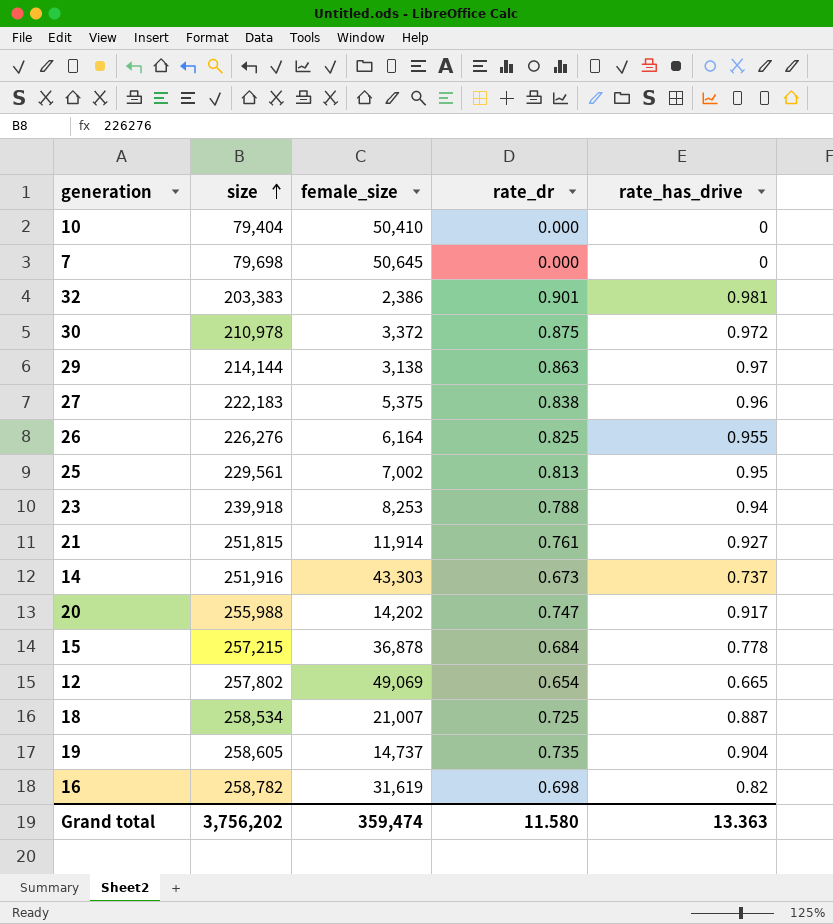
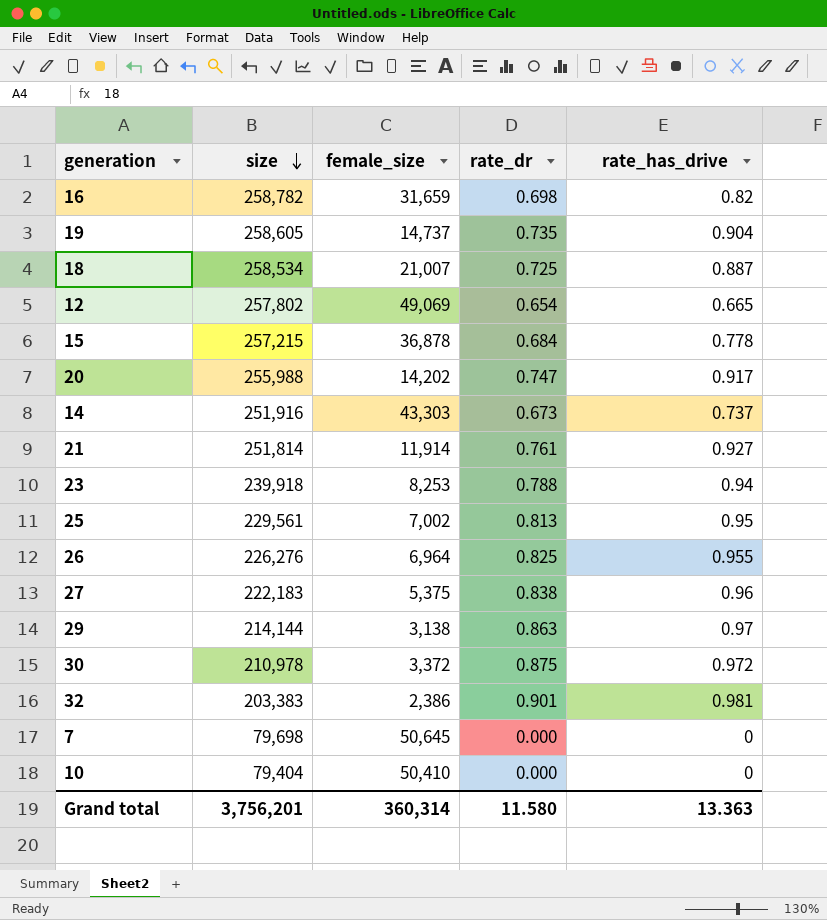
row order: size ascending -> size descending
16 | female_size: 31,619 -> 31,659
21 | size: 251,815 -> 251,814
26 | female_size: 6,164 -> 6,964
Grand total | size: 3,756,202 -> 3,756,201
Grand total | female_size: 359,474 -> 360,314

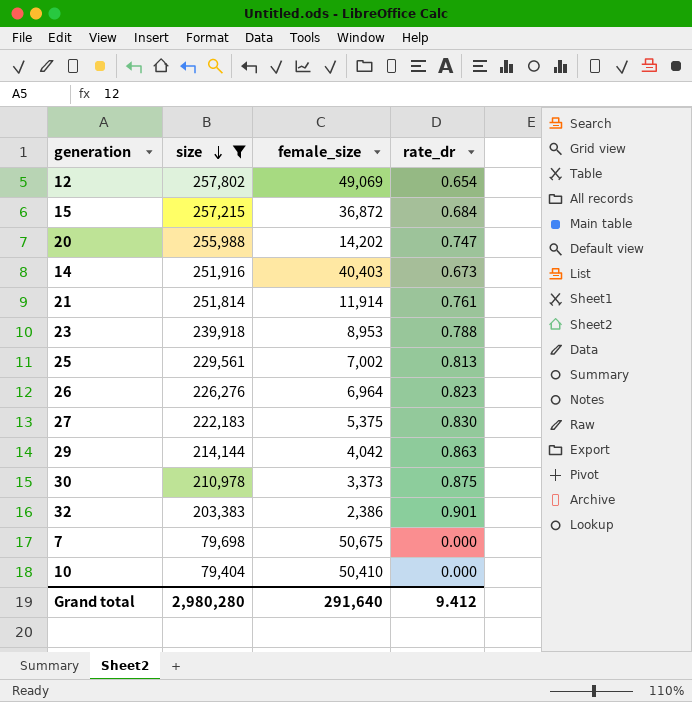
filter: none -> size <= 257,802
column rate_has_drive | position: 5 -> none
15 | female_size: 36,878 -> 36,872
14 | female_size: 43,303 -> 40,403
23 | female_size: 8,253 -> 8,953
26 | rate_dr: 0.825 -> 0.823
27 | rate_dr: 0.838 -> 0.830
29 | female_size: 3,138 -> 4,042
30 | female_size: 3,372 -> 3,373
7 | female_size: 50,645 -> 50,675
Grand total | size: 3,756,201 -> 2,980,280
Grand total | female_size: 360,314 -> 291,640
Grand total | rate_dr: 11.580 -> 9.412

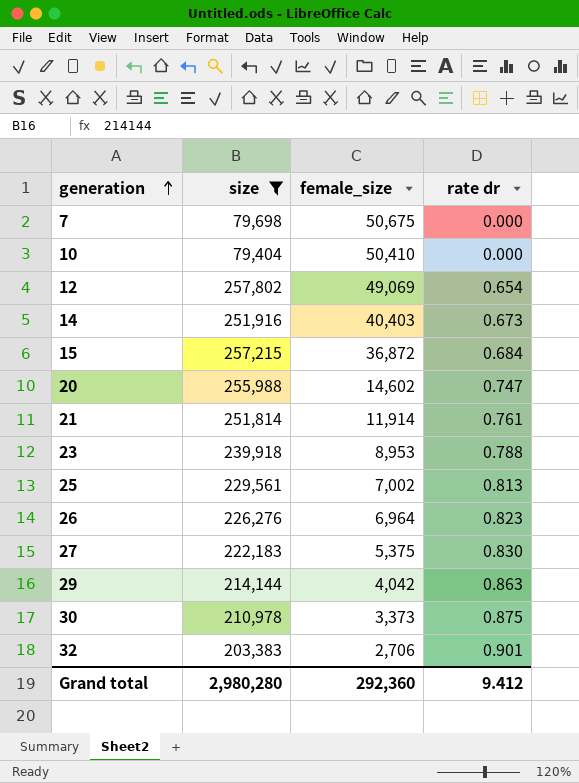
row order: size descending -> generation ascending
column name: rate_dr -> rate dr
20 | female_size: 14,202 -> 14,602
32 | female_size: 2,386 -> 2,706
Grand total | female_size: 291,640 -> 292,360

